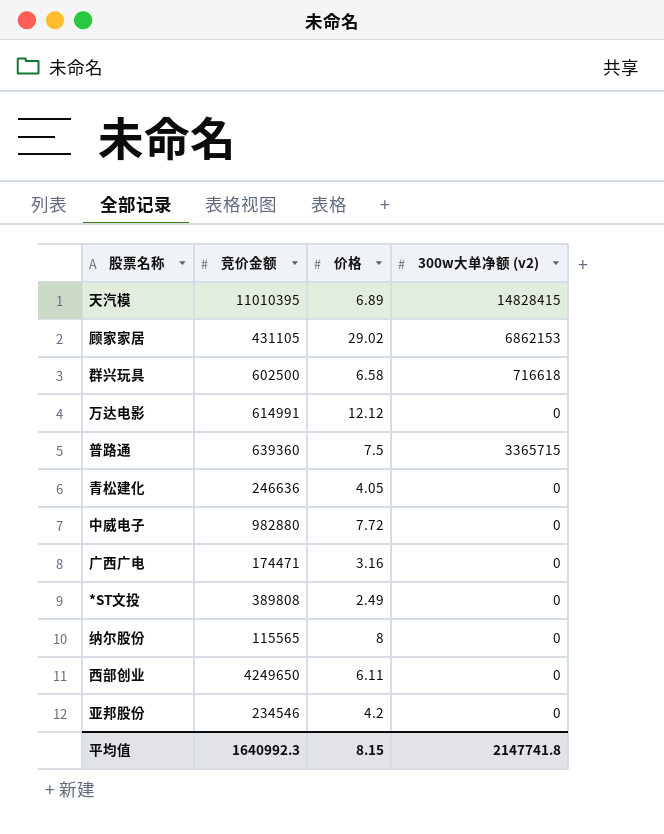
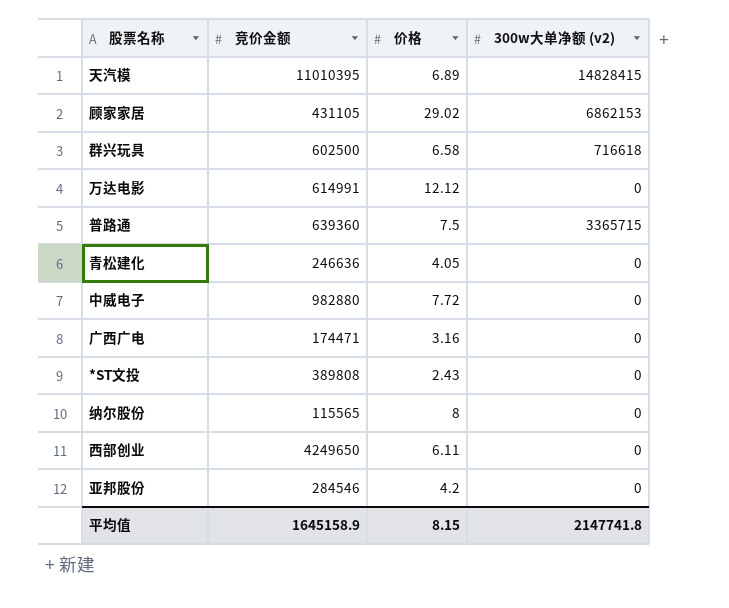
*ST文投 | 价格: 2.49 -> 2.43
亚邦股份 | 竞价金额: 234546 -> 284546
平均值 | 竞价金额: 1640992.3 -> 1645158.9

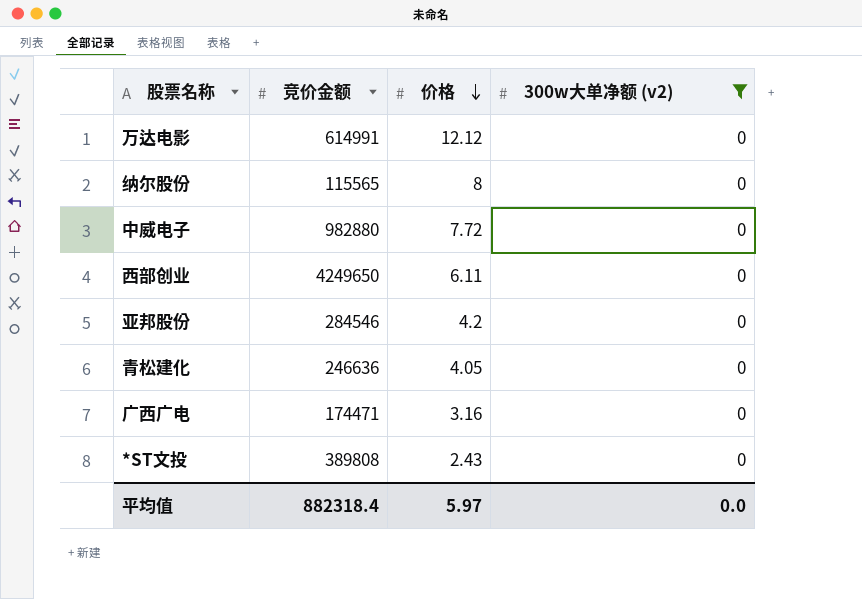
filter: none -> 300w大单净额 (v2) = 0
row order: none -> 价格 descending
平均值 | 竞价金额: 1645158.9 -> 882318.4
平均值 | 价格: 8.15 -> 5.97
平均值 | 300w大单净额 (v2): 2147741.8 -> 0.0

